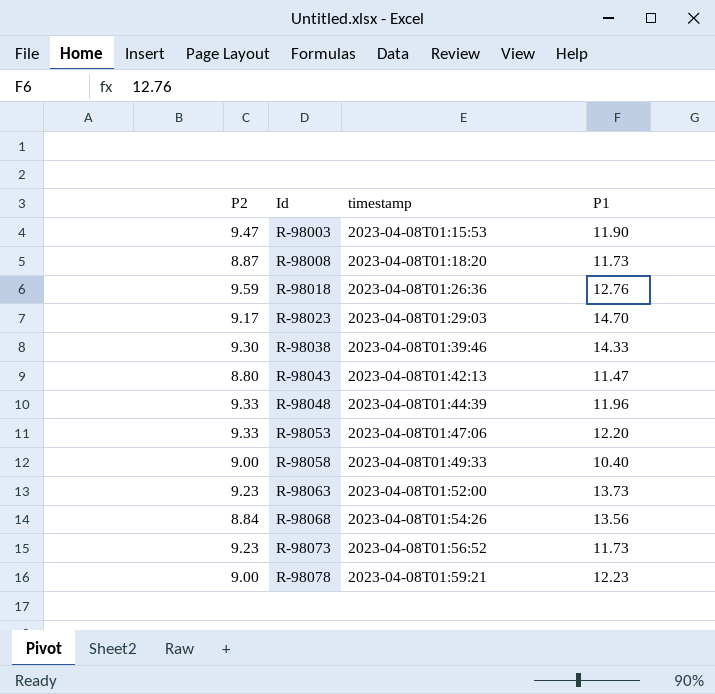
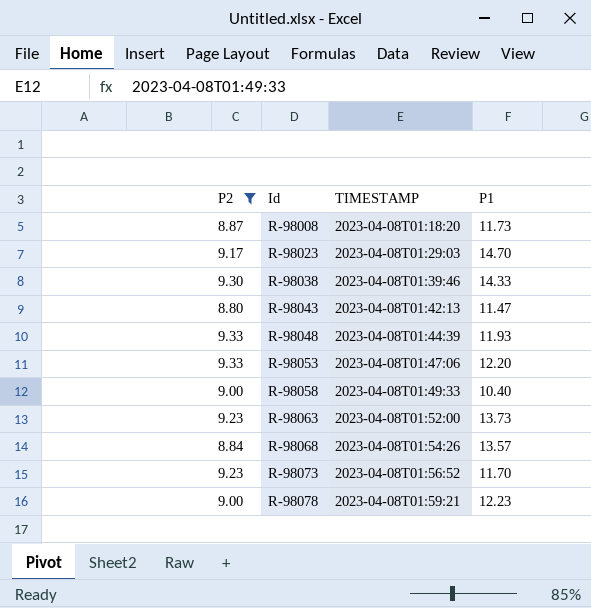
filter: none -> P2 <= 9.33
column name: timestamp -> TIMESTAMP
R-98048 | P1: 11.96 -> 11.93
R-98068 | P1: 13.56 -> 13.57
R-98073 | P1: 11.73 -> 11.70

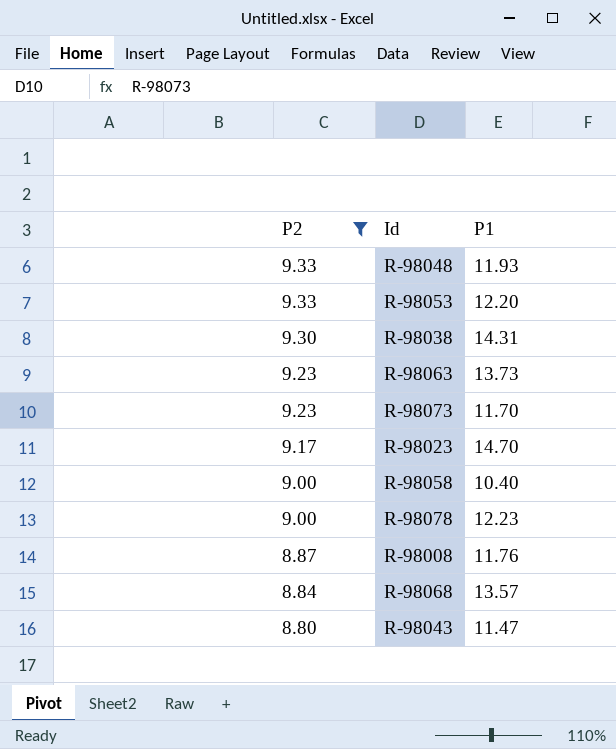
row order: Id ascending -> P2 descending
column TIMESTAMP | position: 3 -> none
R-98038 | P1: 14.33 -> 14.31
R-98008 | P1: 11.73 -> 11.76

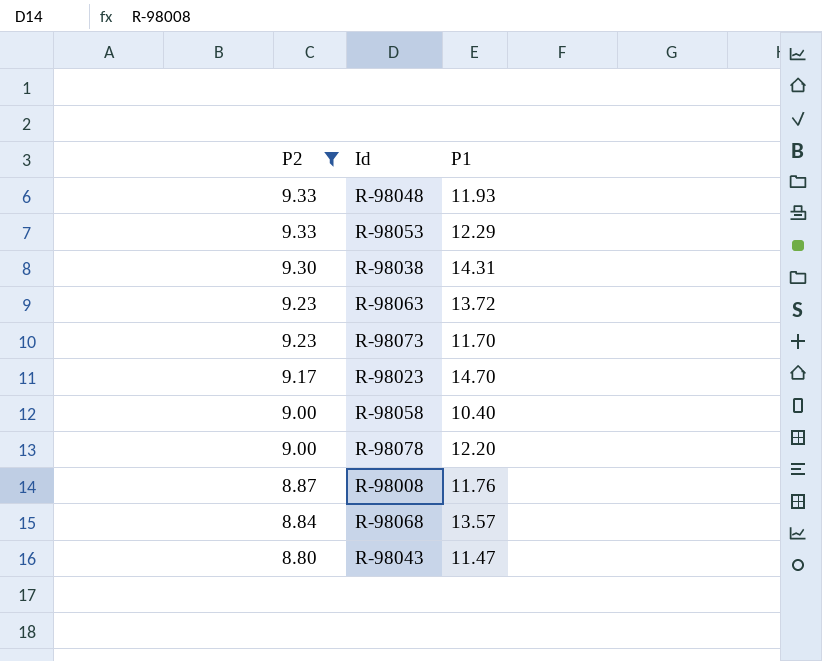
R-98053 | P1: 12.20 -> 12.29
R-98063 | P1: 13.73 -> 13.72
R-98078 | P1: 12.23 -> 12.20

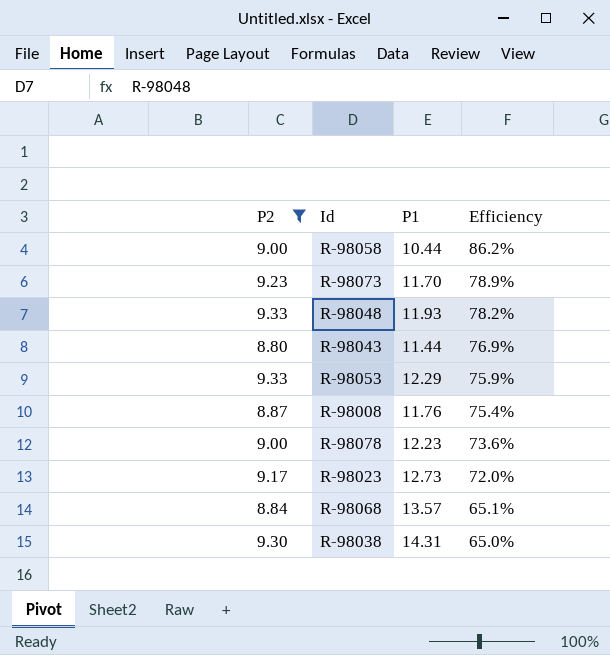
row order: P2 descending -> Efficiency descending
column Efficiency | formula: none -> [P2] / [P1]
row R-98063: 9.23 | 13.72 -> none
R-98058 | P1: 10.40 -> 10.44
R-98043 | P1: 11.47 -> 11.44
R-98078 | P1: 12.20 -> 12.23
R-98023 | P1: 14.70 -> 12.73

